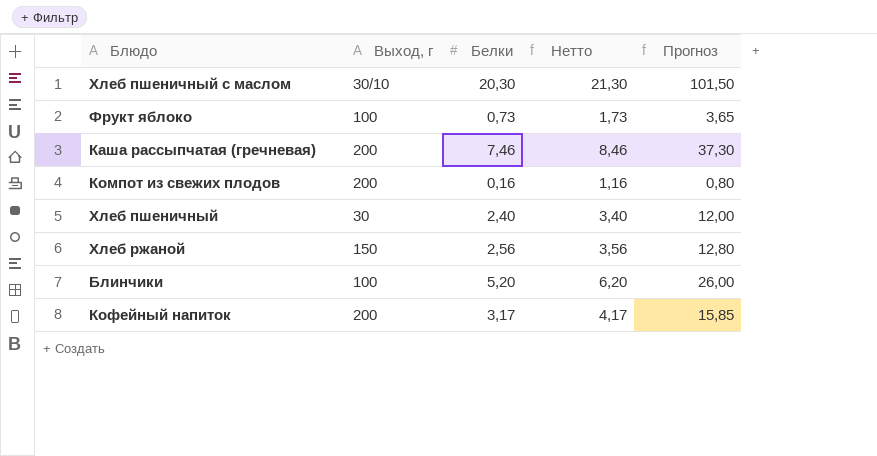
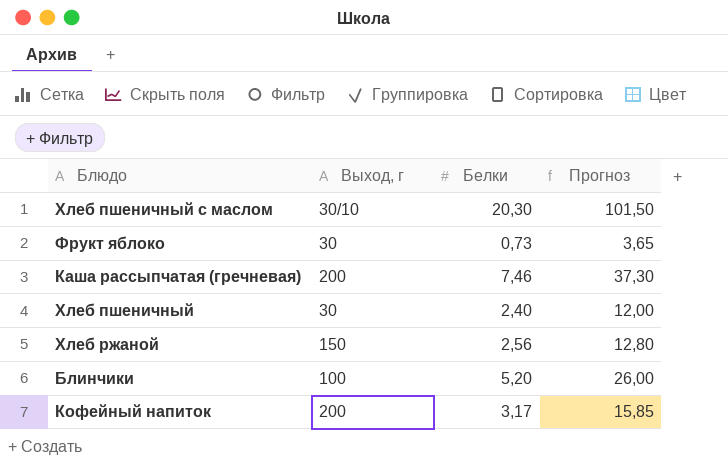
column Нетто | formula: [Белки] + 1 -> none
row Компот из свежих плодов: 200 | 0,16 | 1,16 | 0,80 -> none
Фрукт яблоко | Выход, г: 100 -> 30

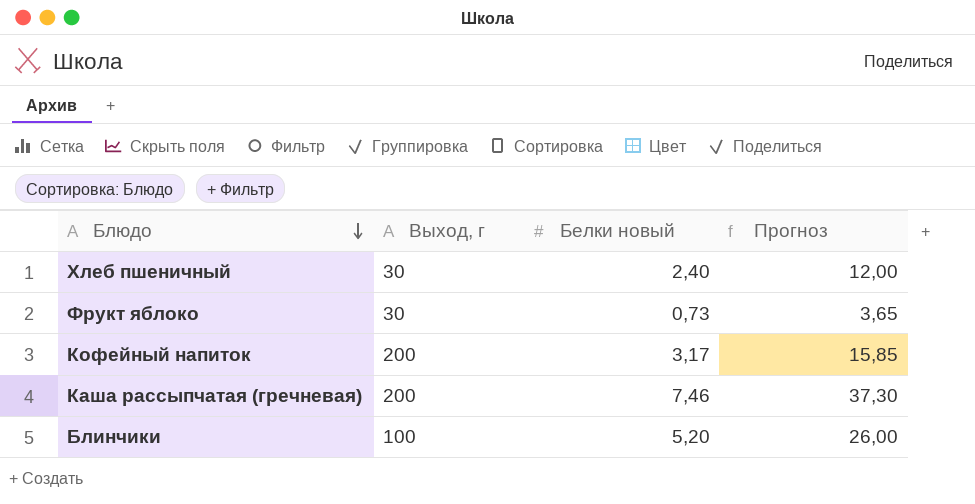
row order: none -> Блюдо descending
column name: Белки -> Белки новый
row Хлеб пшеничный с маслом: 30/10 | 20,30 | 101,50 -> none
row Хлеб ржаной: 150 | 2,56 | 12,80 -> none

